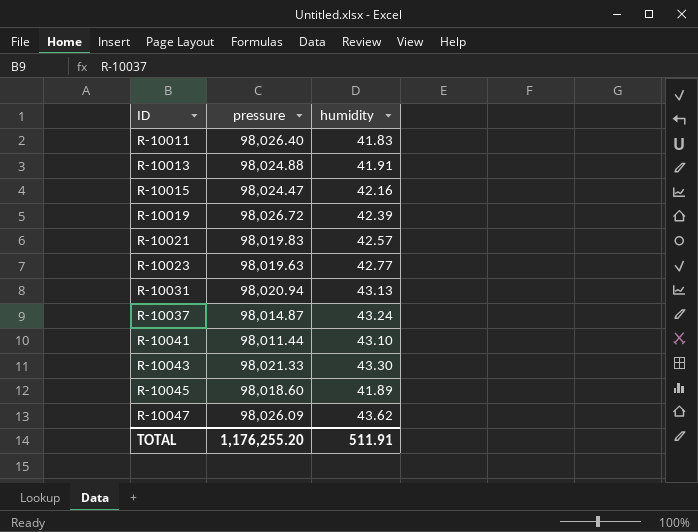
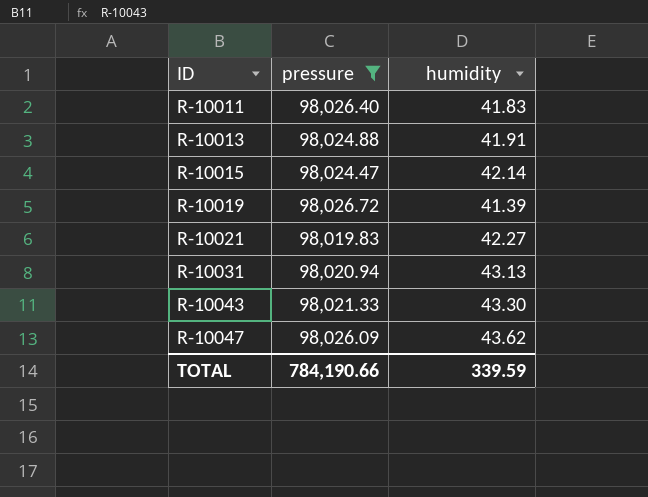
filter: none -> pressure >= 98,019.83
R-10015 | humidity: 42.16 -> 42.14
R-10019 | humidity: 42.39 -> 41.39
R-10021 | humidity: 42.57 -> 42.27
TOTAL | pressure: 1,176,255.20 -> 784,190.66
TOTAL | humidity: 511.91 -> 339.59

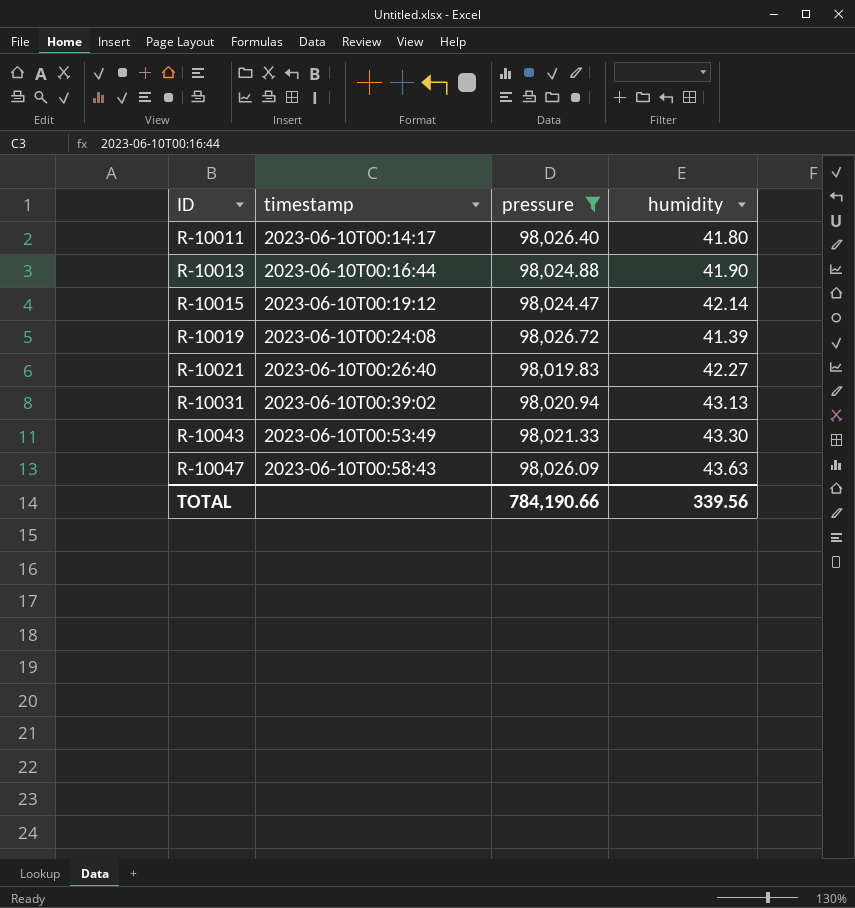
column timestamp | position: none -> 2
R-10011 | humidity: 41.83 -> 41.80
R-10013 | humidity: 41.91 -> 41.90
R-10047 | humidity: 43.62 -> 43.63
TOTAL | humidity: 339.59 -> 339.56

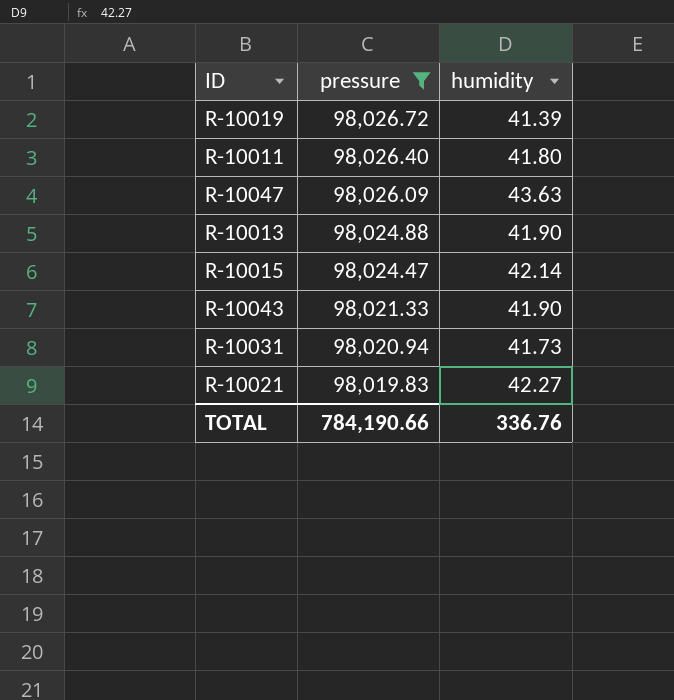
row order: ID ascending -> pressure descending
column timestamp | position: 2 -> none
R-10043 | humidity: 43.30 -> 41.90
R-10031 | humidity: 43.13 -> 41.73
TOTAL | humidity: 339.56 -> 336.76

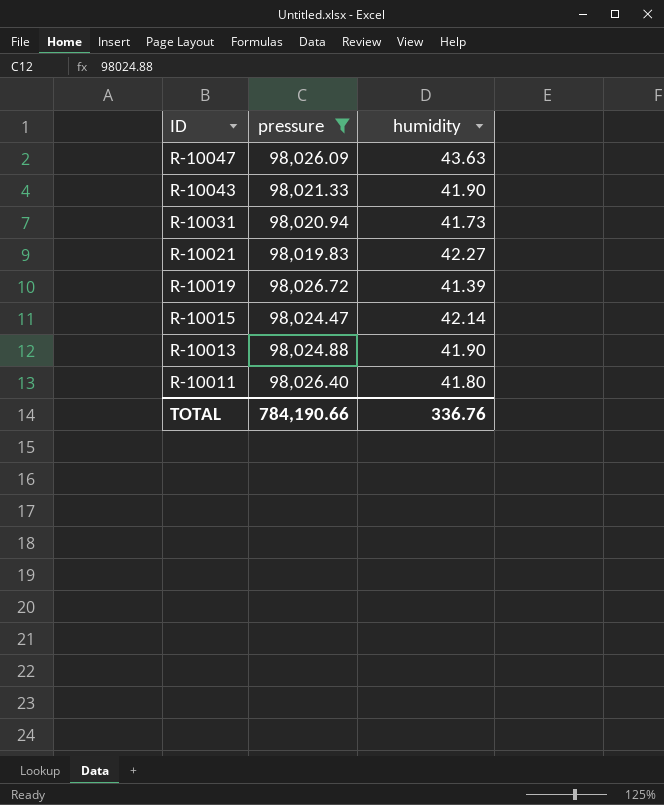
row order: pressure descending -> ID descending

